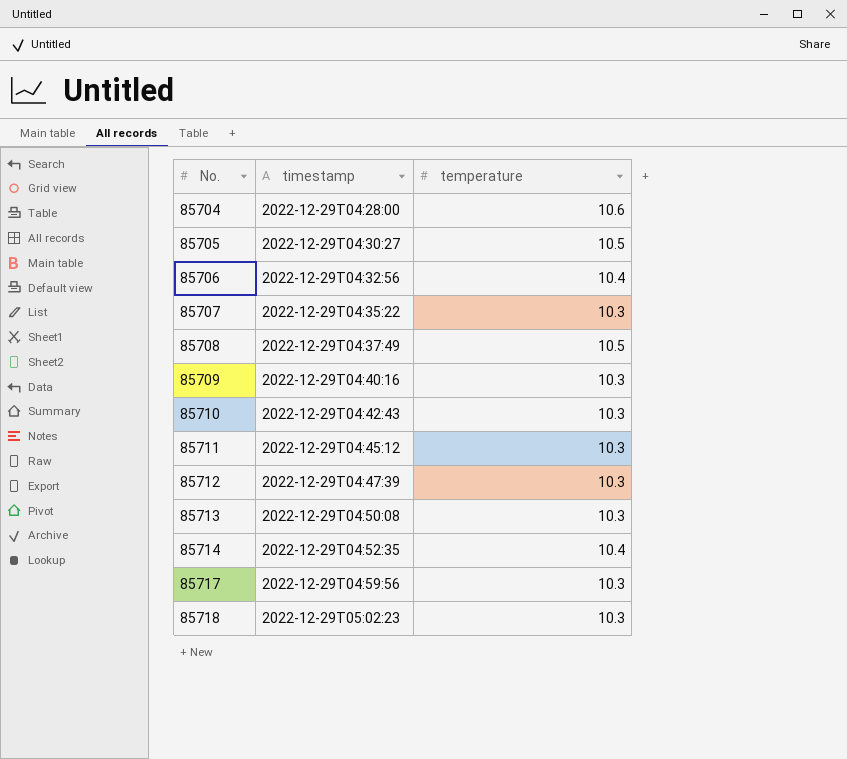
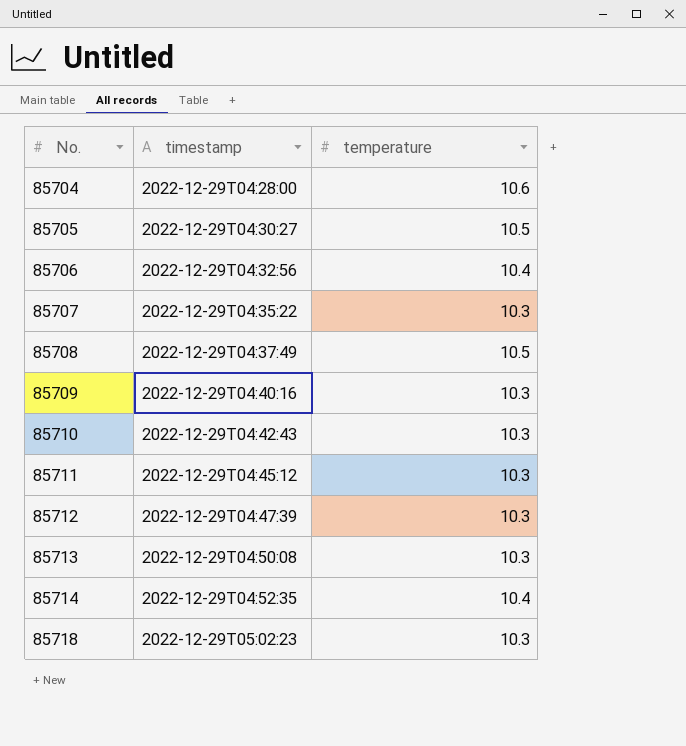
row 85717: 2022-12-29T04:59:56 | 10.3 -> none

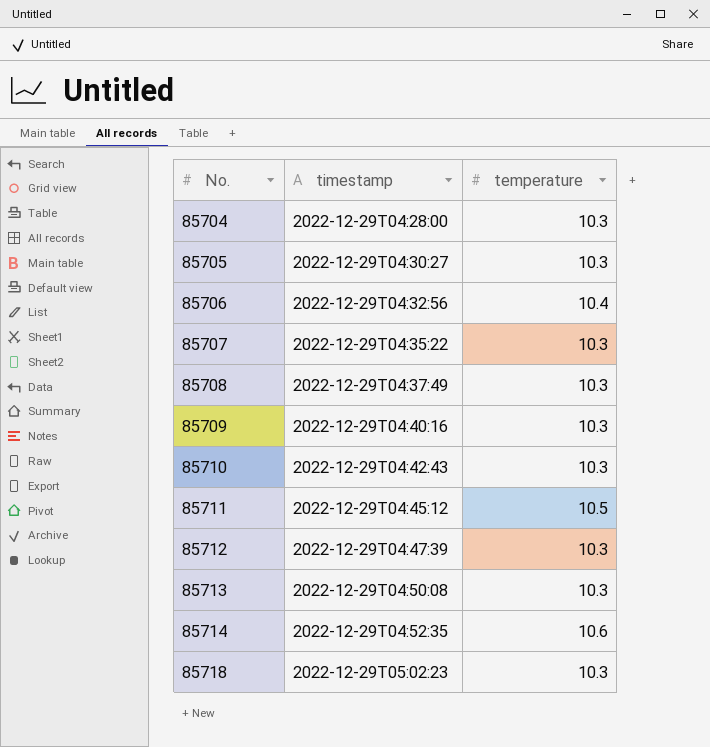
85704 | temperature: 10.6 -> 10.3
85705 | temperature: 10.5 -> 10.3
85708 | temperature: 10.5 -> 10.3
85711 | temperature: 10.3 -> 10.5
85714 | temperature: 10.4 -> 10.6

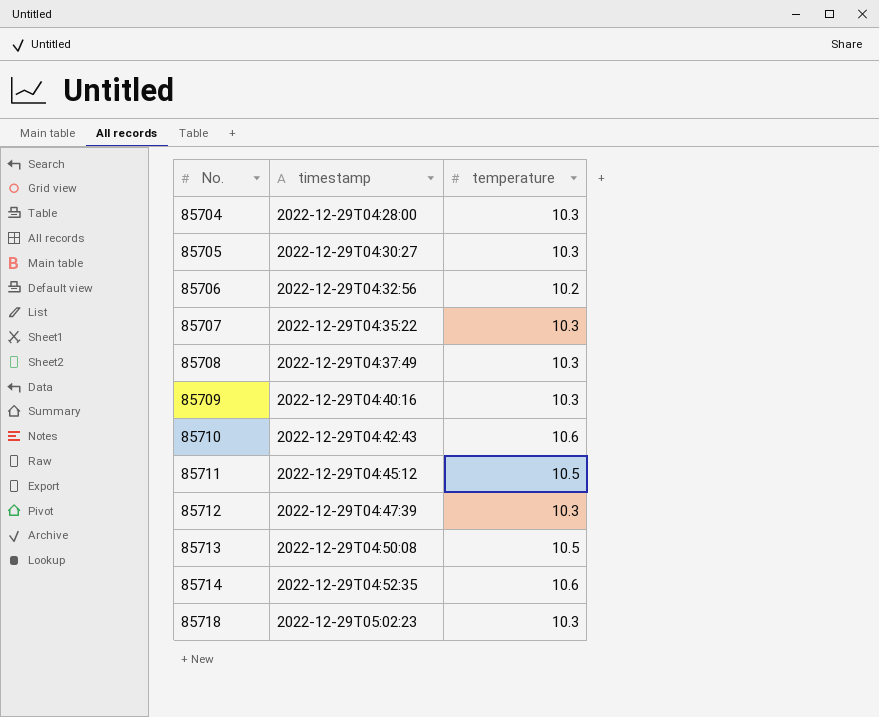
85706 | temperature: 10.4 -> 10.2
85710 | temperature: 10.3 -> 10.6
85713 | temperature: 10.3 -> 10.5

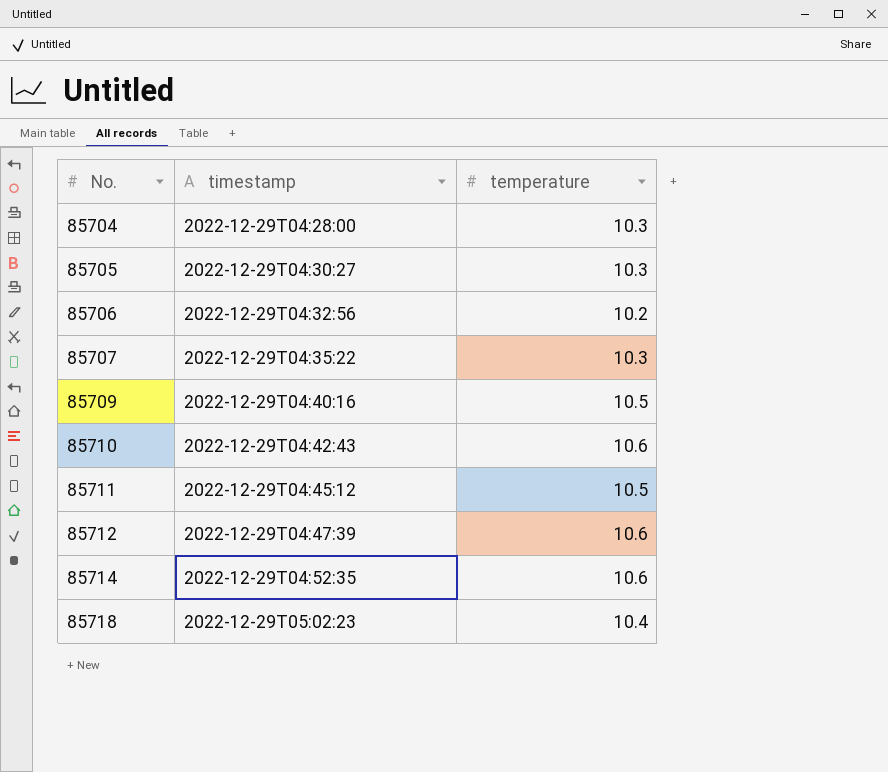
row 85708: 2022-12-29T04:37:49 | 10.3 -> none
row 85713: 2022-12-29T04:50:08 | 10.5 -> none
85709 | temperature: 10.3 -> 10.5
85712 | temperature: 10.3 -> 10.6
85718 | temperature: 10.3 -> 10.4

